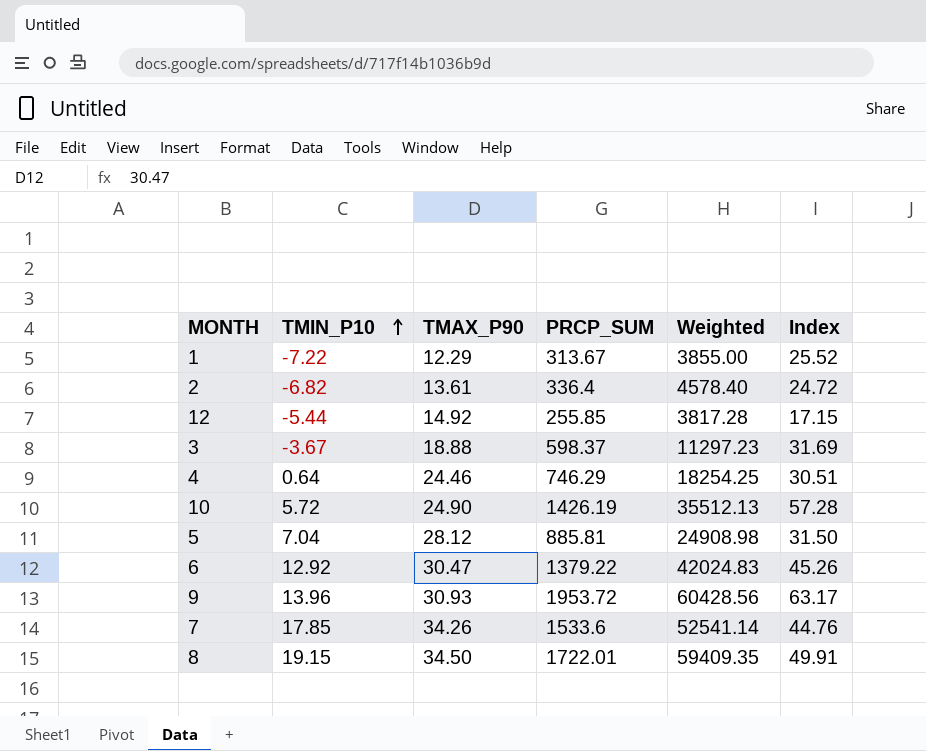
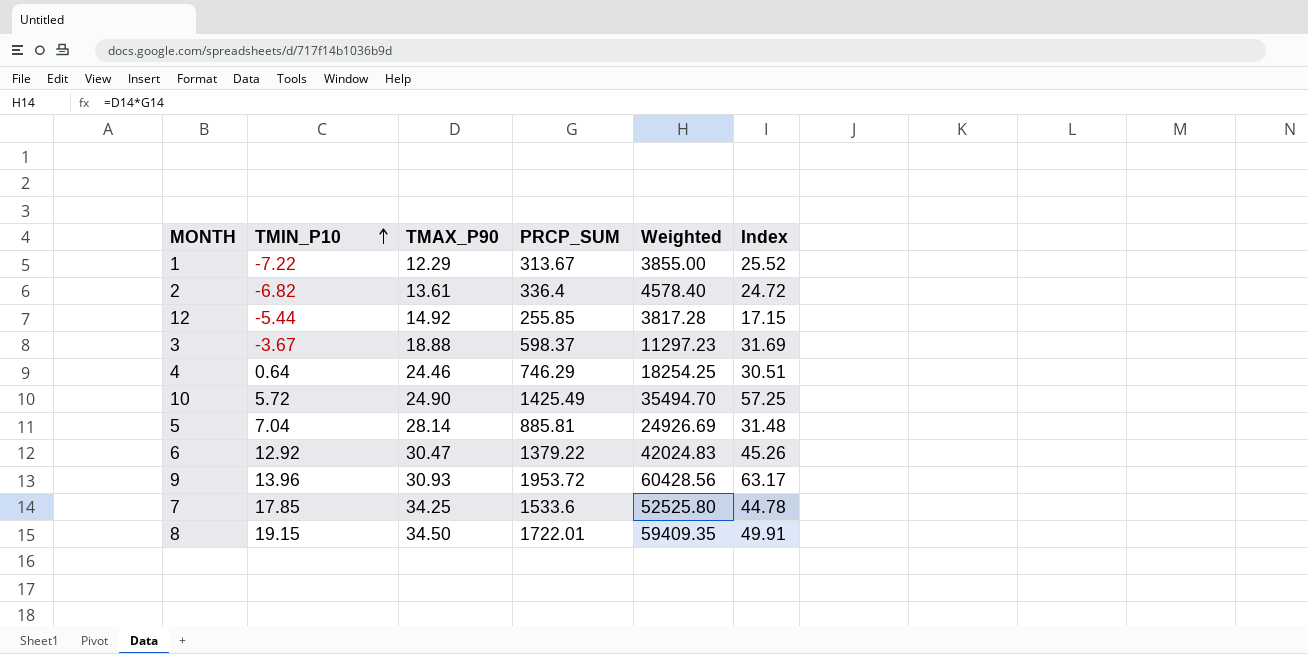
10 | PRCP_SUM: 1426.19 -> 1425.49
10 | Weighted: 35512.13 -> 35494.70
10 | Index: 57.28 -> 57.25
5 | TMAX_P90: 28.12 -> 28.14
5 | Weighted: 24908.98 -> 24926.69
5 | Index: 31.50 -> 31.48
7 | TMAX_P90: 34.26 -> 34.25
7 | Weighted: 52541.14 -> 52525.80
7 | Index: 44.76 -> 44.78

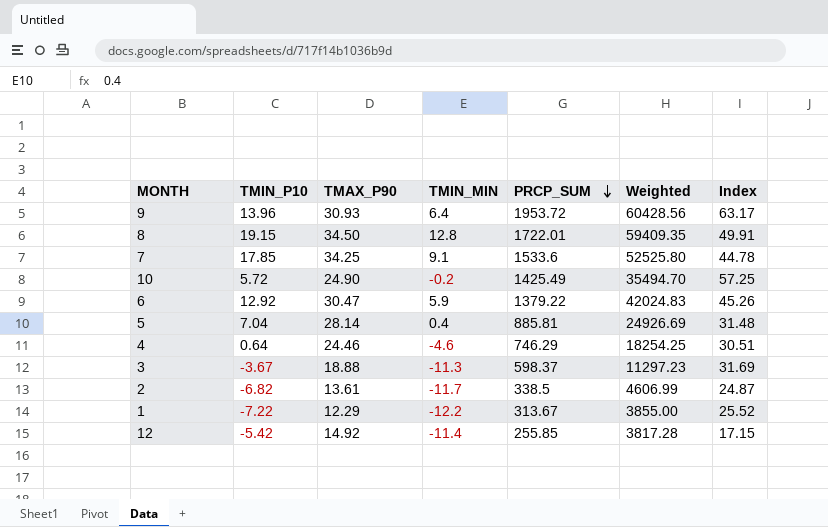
row order: TMIN_P10 ascending -> PRCP_SUM descending
column TMIN_MIN | position: none -> 4
2 | PRCP_SUM: 336.4 -> 338.5
2 | Weighted: 4578.40 -> 4606.99
2 | Index: 24.72 -> 24.87
12 | TMIN_P10: -5.44 -> -5.42

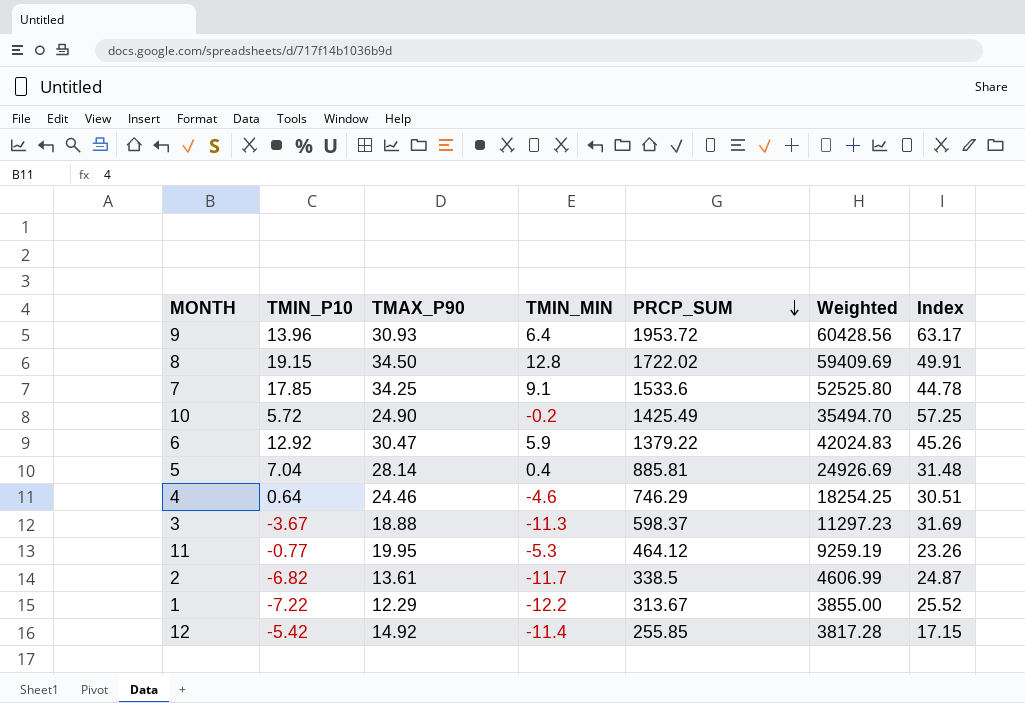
8 | PRCP_SUM: 1722.01 -> 1722.02
8 | Weighted: 59409.35 -> 59409.69
row 11: none -> -0.77 | 19.95 | -5.3 | 464.12 | 9259.19 | 23.26

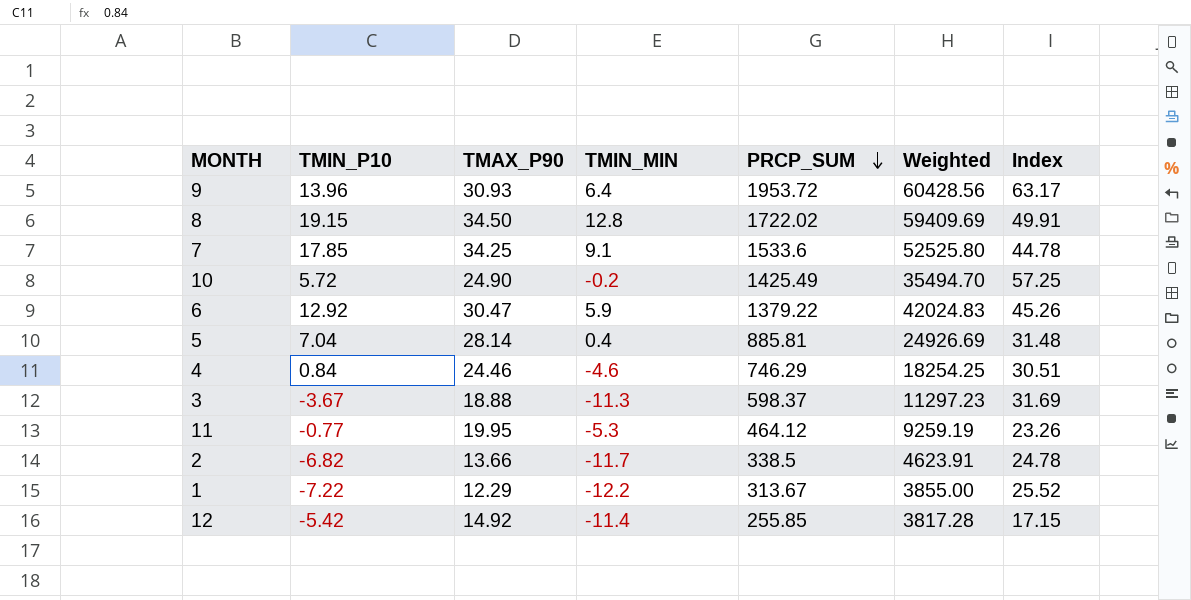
4 | TMIN_P10: 0.64 -> 0.84
2 | TMAX_P90: 13.61 -> 13.66
2 | Weighted: 4606.99 -> 4623.91
2 | Index: 24.87 -> 24.78

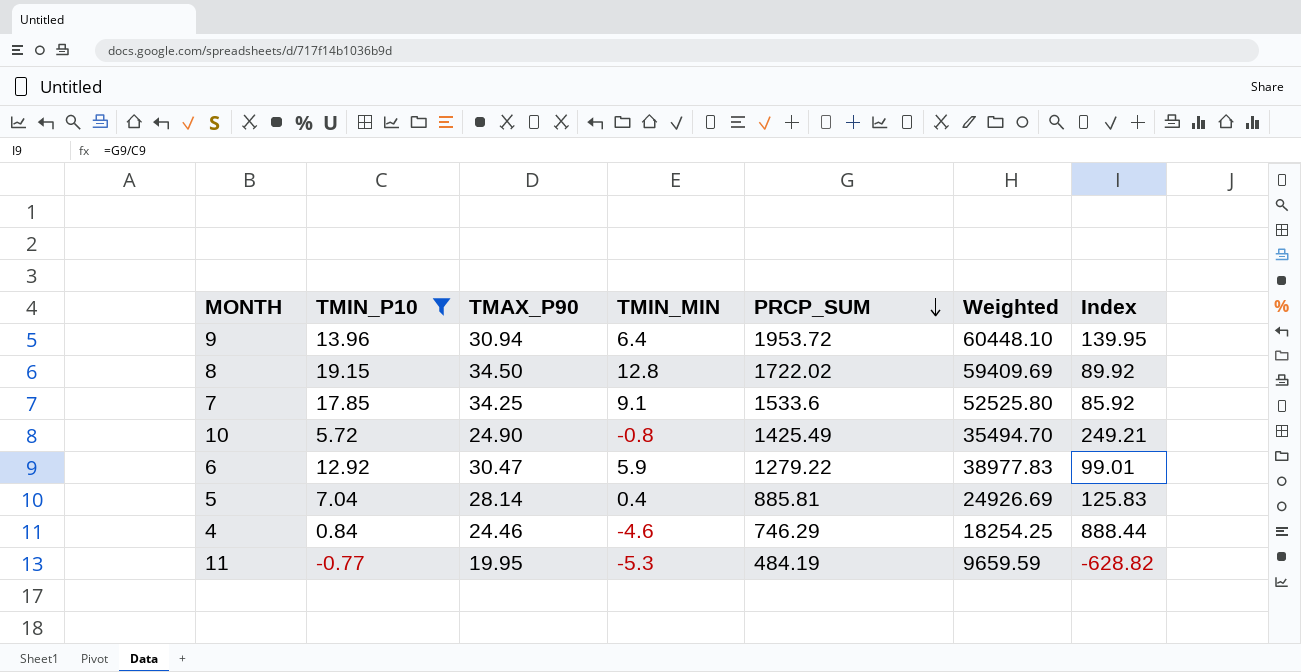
filter: none -> TMIN_P10 >= -0.77
column Index | formula: [PRCP_SUM] / [TMAX_P90] -> [PRCP_SUM] / [TMIN_P10]
9 | TMAX_P90: 30.93 -> 30.94
9 | Weighted: 60428.56 -> 60448.10
10 | TMIN_MIN: -0.2 -> -0.8
6 | PRCP_SUM: 1379.22 -> 1279.22
6 | Weighted: 42024.83 -> 38977.83
11 | PRCP_SUM: 464.12 -> 484.19
11 | Weighted: 9259.19 -> 9659.59

